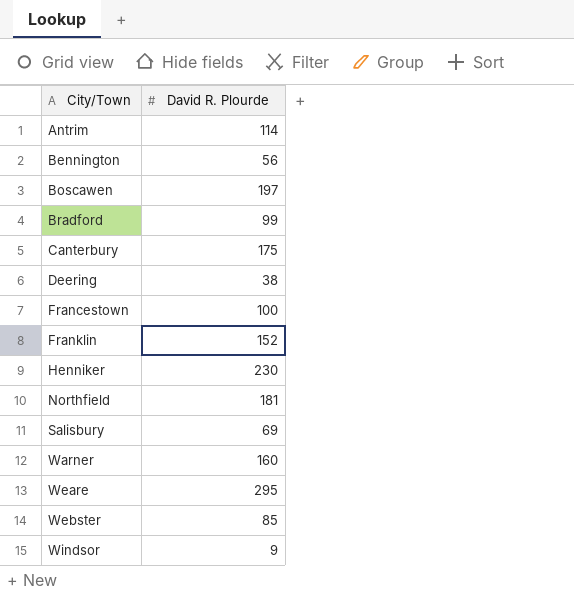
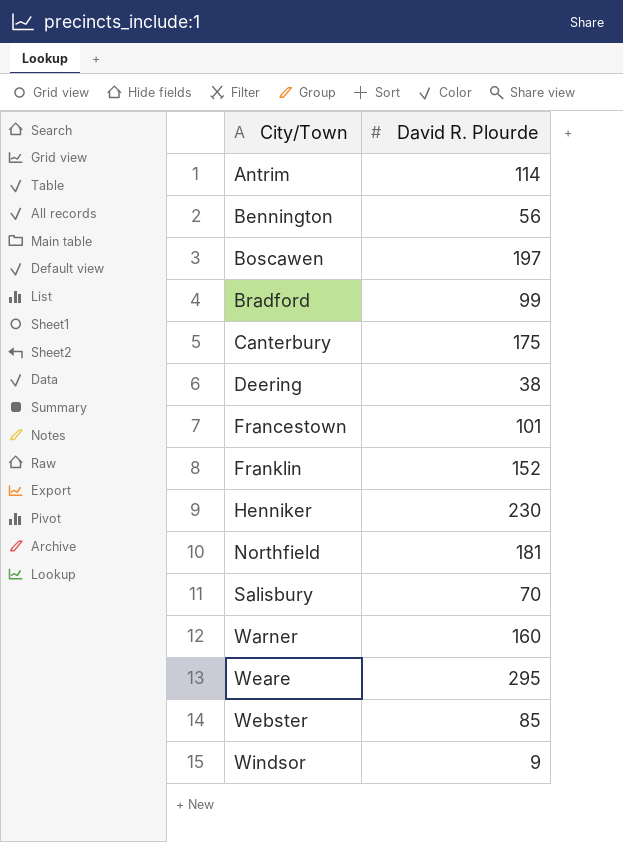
Francestown | David R. Plourde: 100 -> 101
Salisbury | David R. Plourde: 69 -> 70

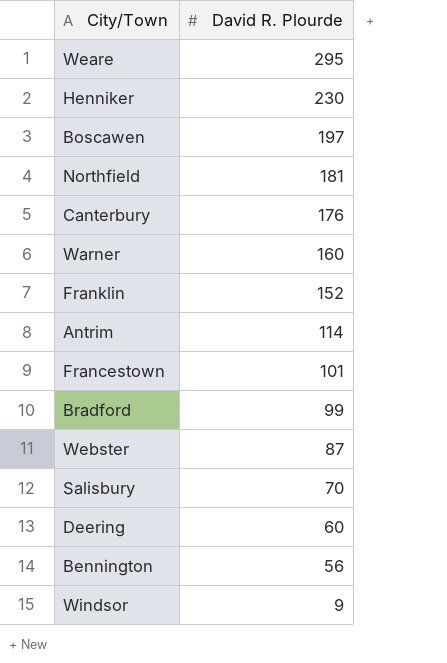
row order: City/Town ascending -> David R. Plourde descending
Canterbury | David R. Plourde: 175 -> 176
Webster | David R. Plourde: 85 -> 87
Deering | David R. Plourde: 38 -> 60

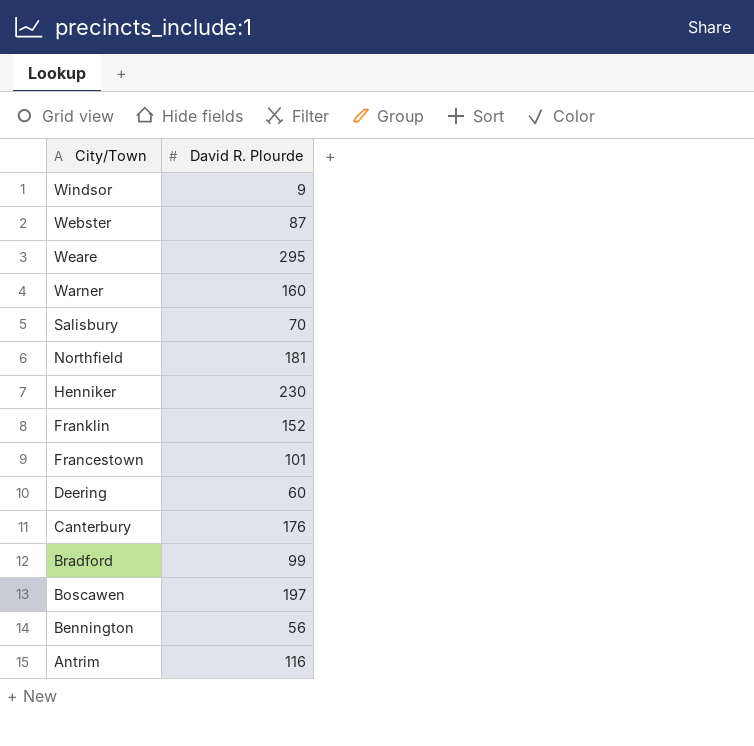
row order: David R. Plourde descending -> City/Town descending
Antrim | David R. Plourde: 114 -> 116

